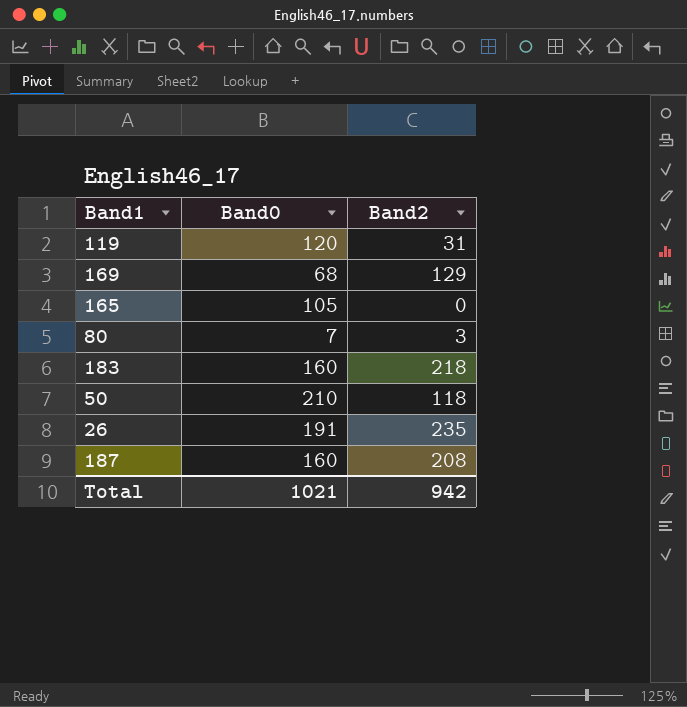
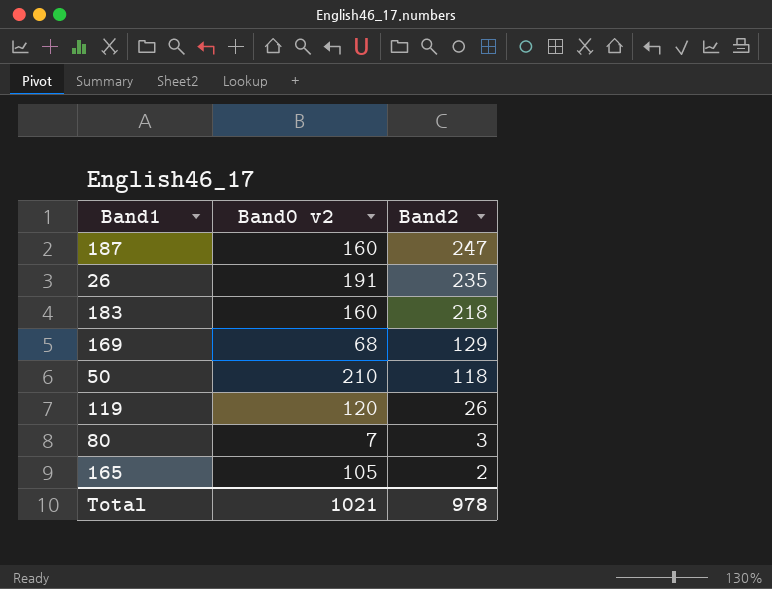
row order: none -> Band2 descending
column name: Band0 -> Band0 v2
187 | Band2: 208 -> 247
119 | Band2: 31 -> 26
165 | Band2: 0 -> 2
Total | Band2: 942 -> 978

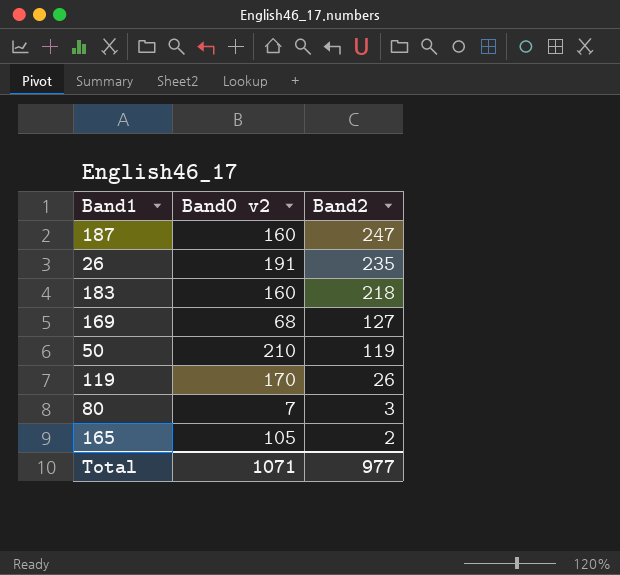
169 | Band2: 129 -> 127
50 | Band2: 118 -> 119
119 | Band0 v2: 120 -> 170
Total | Band0 v2: 1021 -> 1071
Total | Band2: 978 -> 977

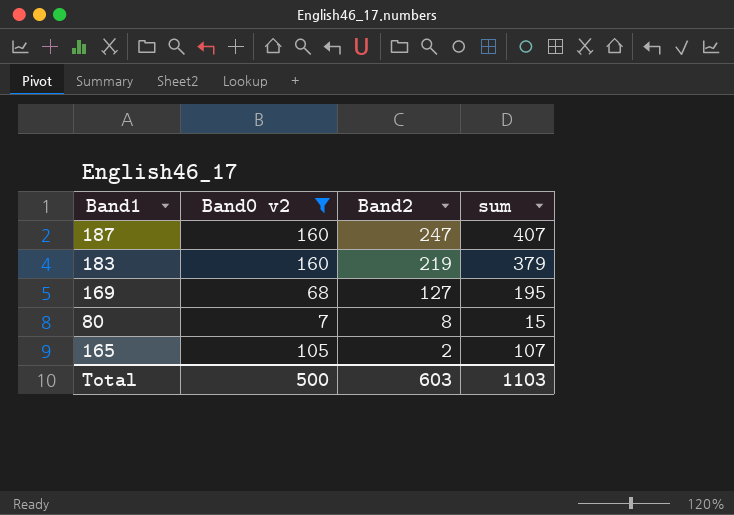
filter: none -> Band0 v2 <= 160
column sum | formula: none -> [Band0 v2] + [Band2]
183 | Band2: 218 -> 219
80 | Band2: 3 -> 8
Total | Band0 v2: 1071 -> 500
Total | Band2: 977 -> 603

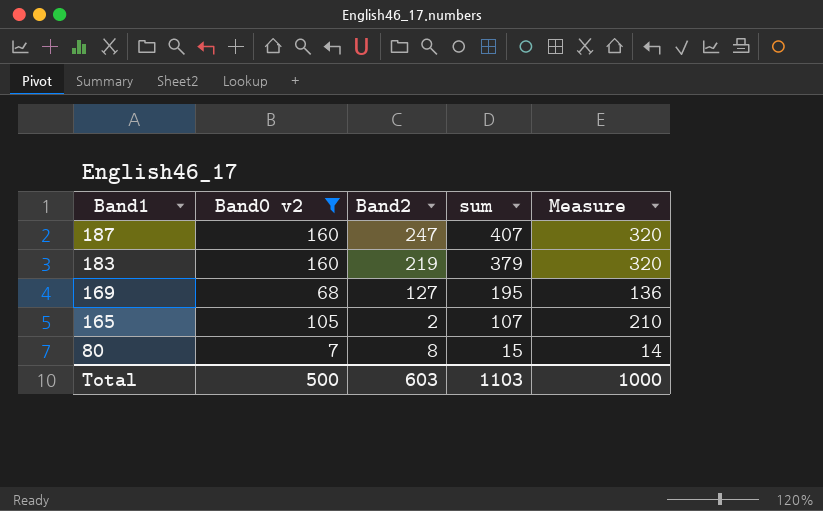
row order: Band2 descending -> Band1 descending
column Measure | formula: none -> [Band0 v2] * 2

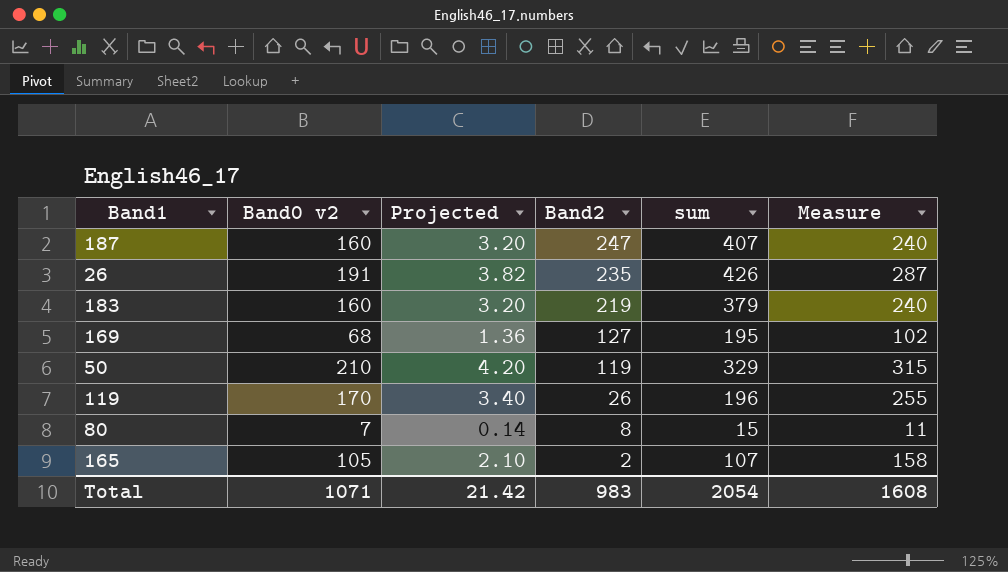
filter: Band0 v2 <= 160 -> none
row order: Band1 descending -> Band2 descending
column Projected | formula: none -> [Band0 v2] * 0.02
column Measure | formula: [Band0 v2] * 2 -> [Band0 v2] * 1.5
Total | Band0 v2: 500 -> 1071
Total | Band2: 603 -> 983
Total | sum: 1103 -> 2054
Total | Measure: 1000 -> 1608

